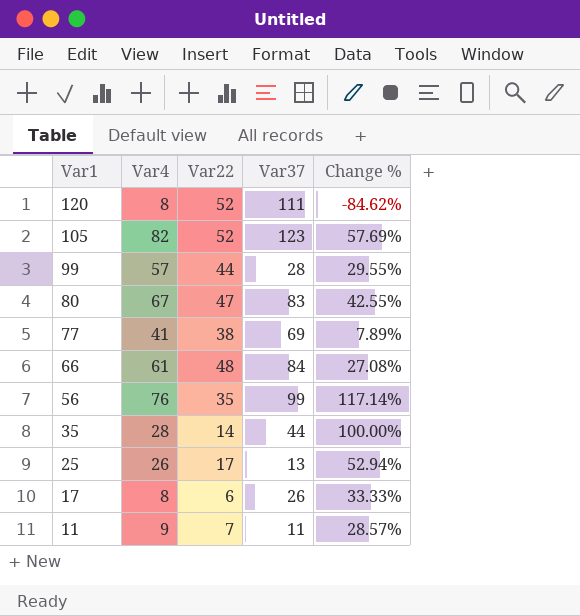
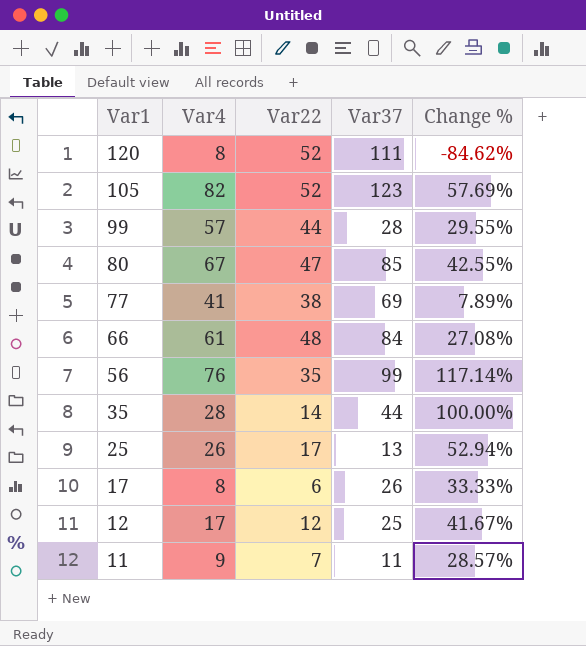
80 | Var37: 83 -> 85
row 12: none -> 17 | 12 | 25 | 41.67%

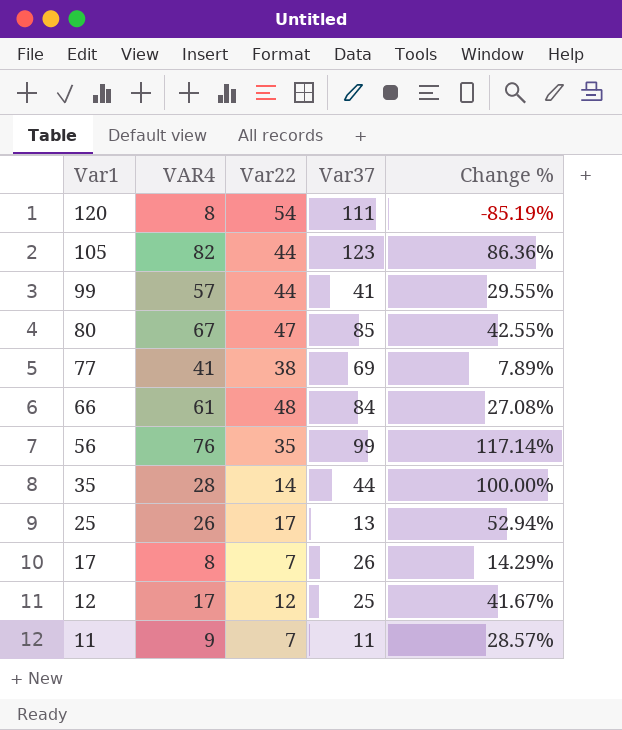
column name: Var4 -> VAR4
120 | Var22: 52 -> 54
120 | Change %: -84.62% -> -85.19%
105 | Var22: 52 -> 44
105 | Change %: 57.69% -> 86.36%
99 | Var37: 28 -> 41
17 | Var22: 6 -> 7
17 | Change %: 33.33% -> 14.29%

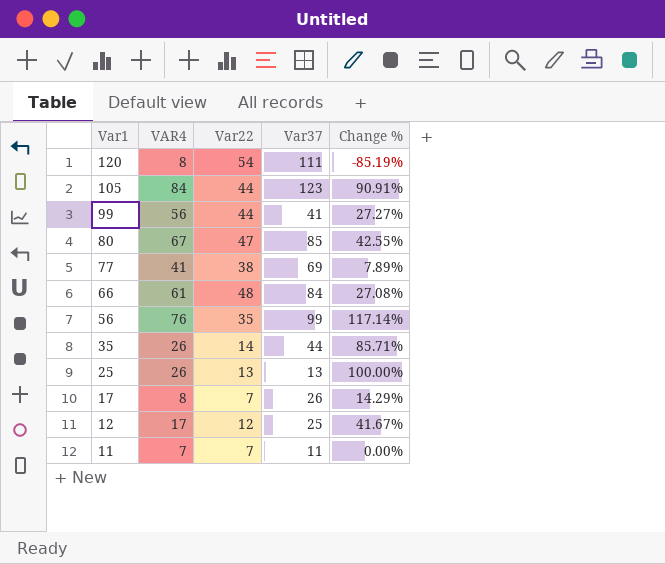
105 | VAR4: 82 -> 84
105 | Change %: 86.36% -> 90.91%
99 | VAR4: 57 -> 56
99 | Change %: 29.55% -> 27.27%
35 | VAR4: 28 -> 26
35 | Change %: 100.00% -> 85.71%
25 | Var22: 17 -> 13
25 | Change %: 52.94% -> 100.00%
11 | VAR4: 9 -> 7
11 | Change %: 28.57% -> 0.00%

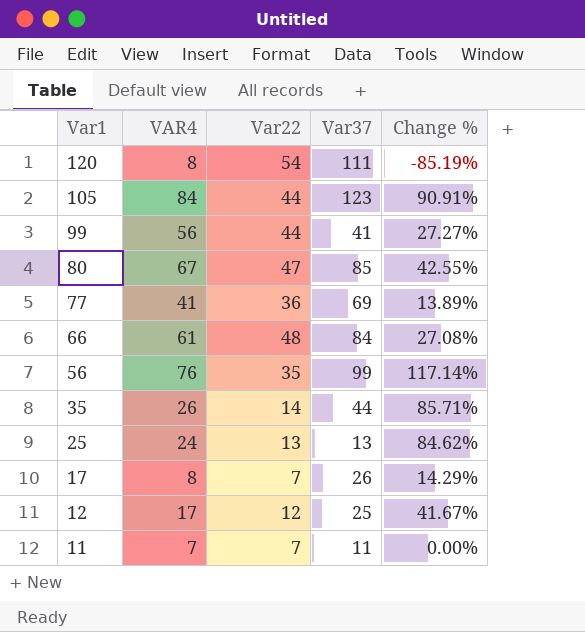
77 | Var22: 38 -> 36
77 | Change %: 7.89% -> 13.89%
25 | VAR4: 26 -> 24
25 | Change %: 100.00% -> 84.62%

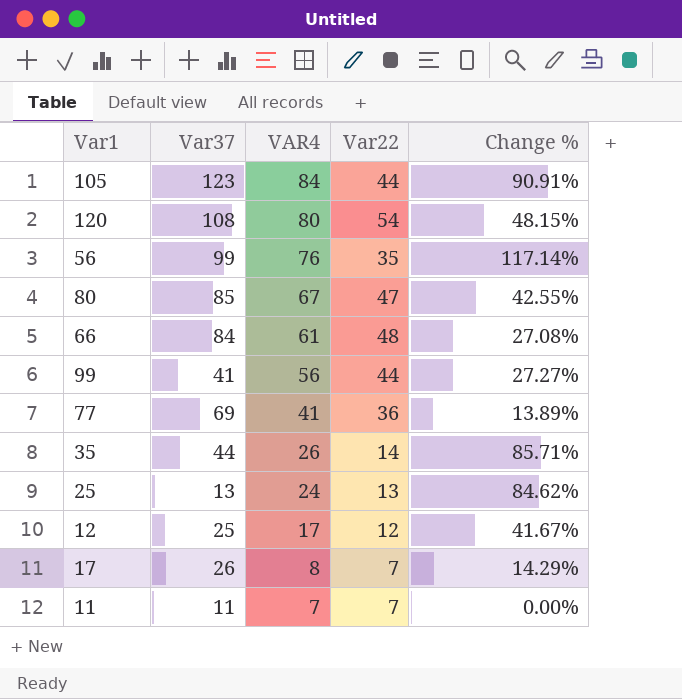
row order: Var1 descending -> VAR4 descending
column Var37 | position: 4 -> 2
120 | Var37: 111 -> 108
120 | VAR4: 8 -> 80
120 | Change %: -85.19% -> 48.15%

